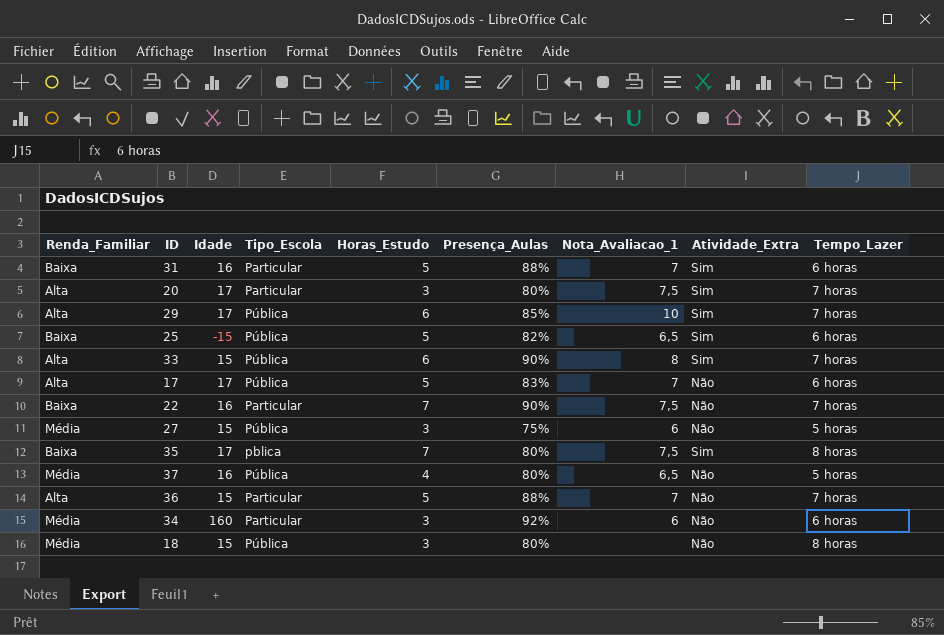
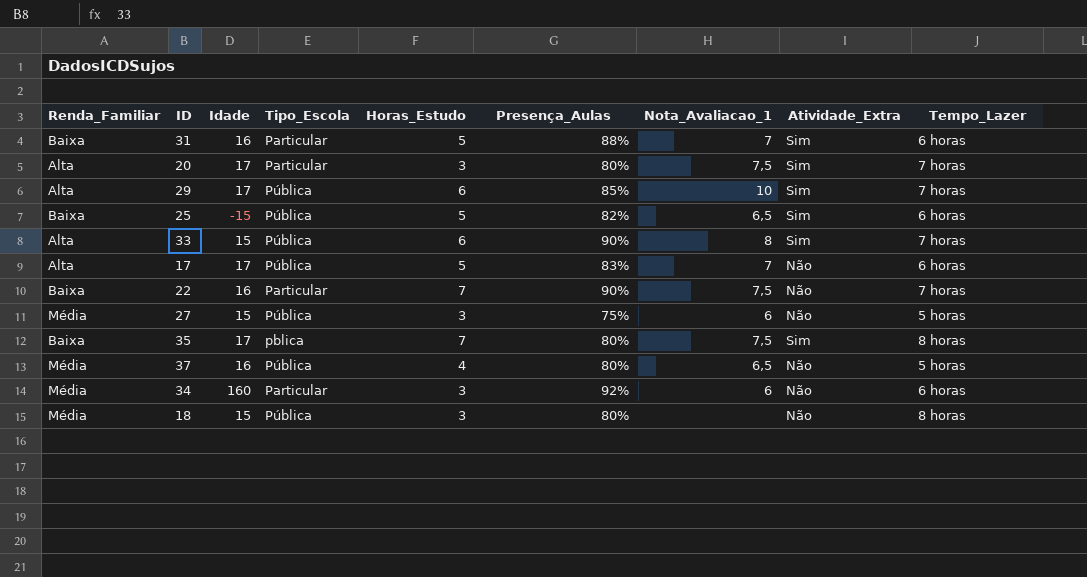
row 36: Alta | 15 | Particular | 5 | 88% | 7 | Não | 7 horas -> none

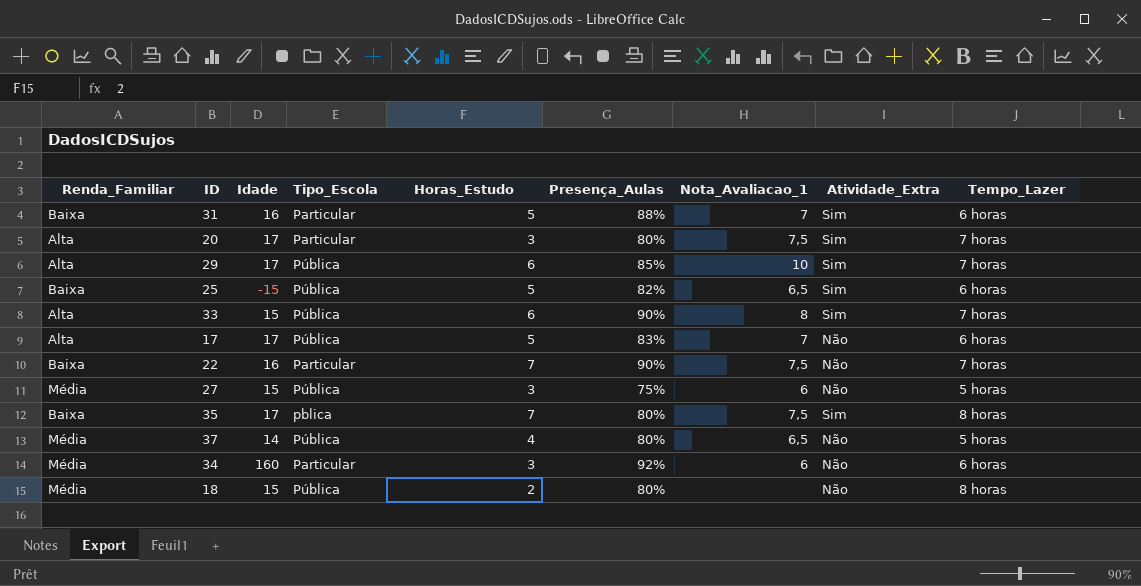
37 | Idade: 16 -> 14
18 | Horas_Estudo: 3 -> 2

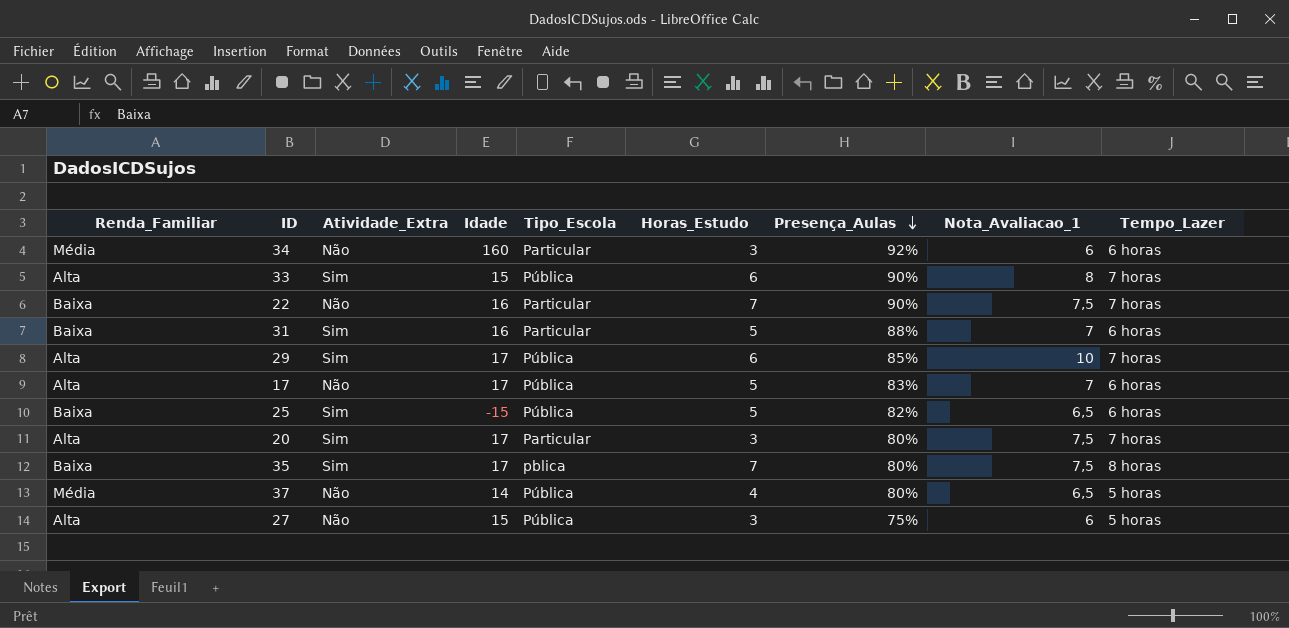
row order: none -> Presença_Aulas descending
column Atividade_Extra | position: 8 -> 3
row 18: Média | 15 | Pública | 2 | 80% | none | Não | 8 horas -> none
27 | Renda_Familiar: Média -> Alta

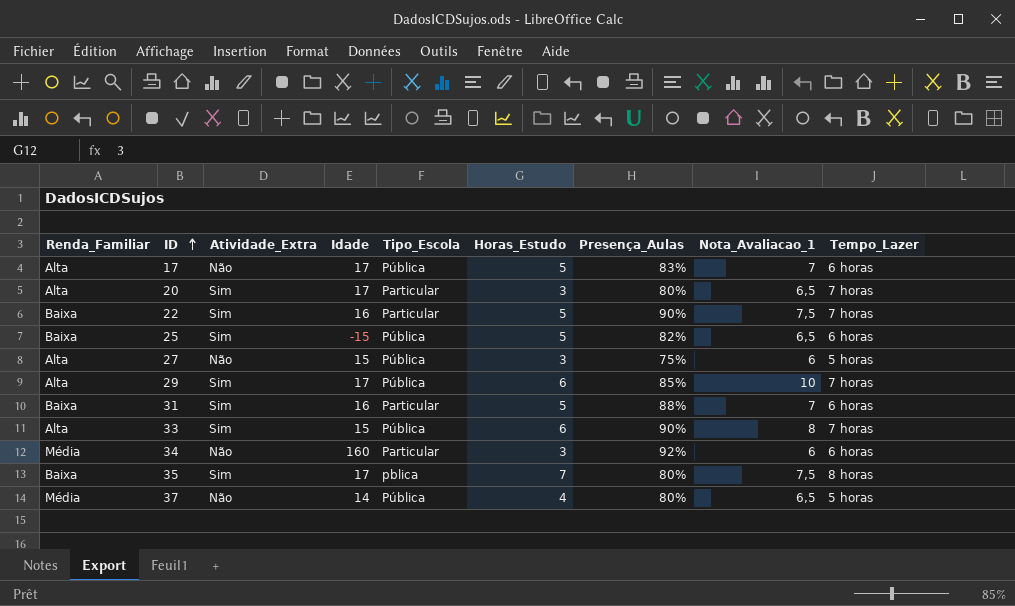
row order: Presença_Aulas descending -> ID ascending
20 | Nota_Avaliacao_1: 7,5 -> 6,5
22 | Atividade_Extra: Não -> Sim
22 | Horas_Estudo: 7 -> 5

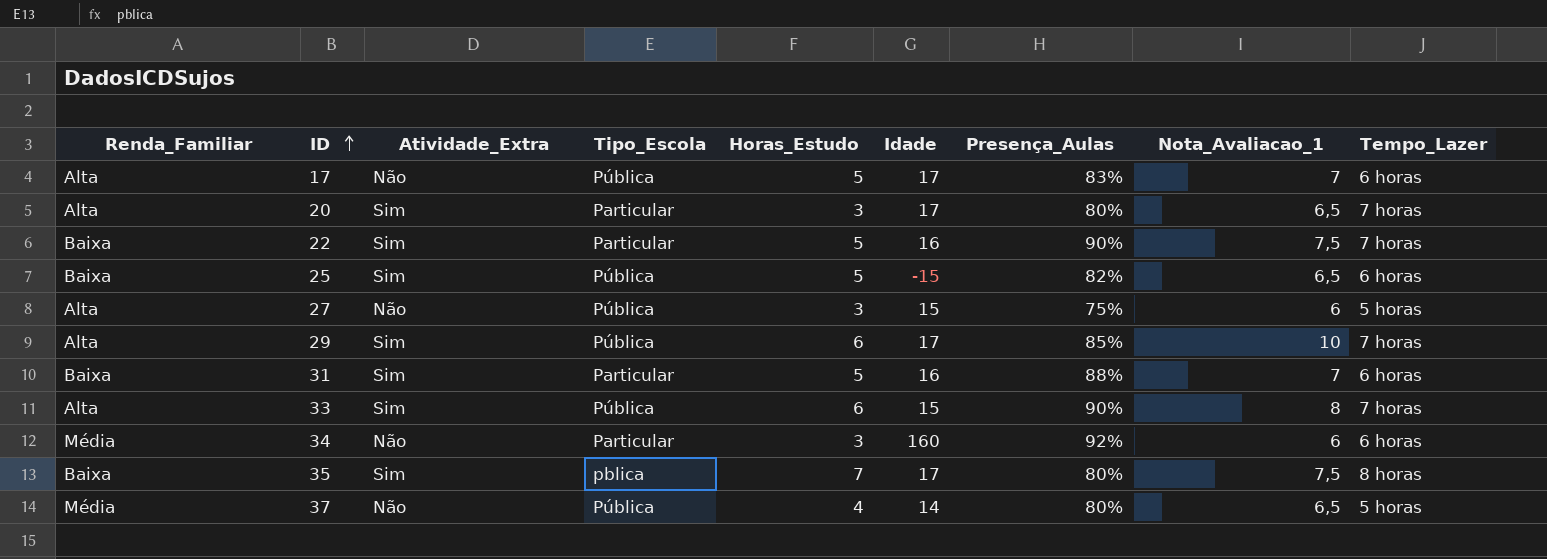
column Idade | position: 4 -> 6

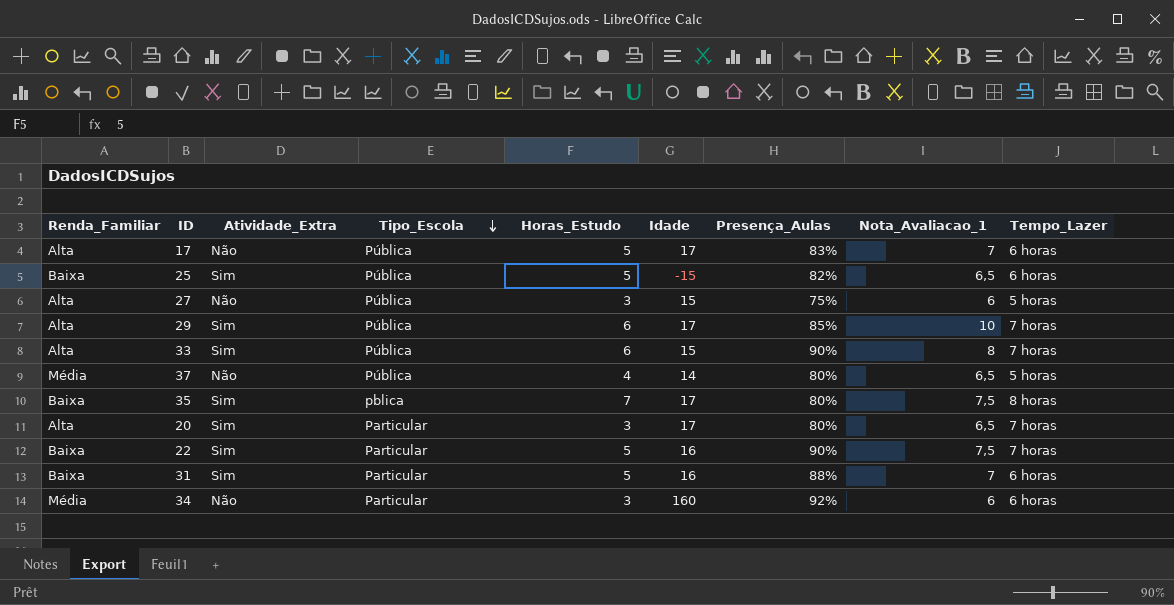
row order: ID ascending -> Tipo_Escola descending

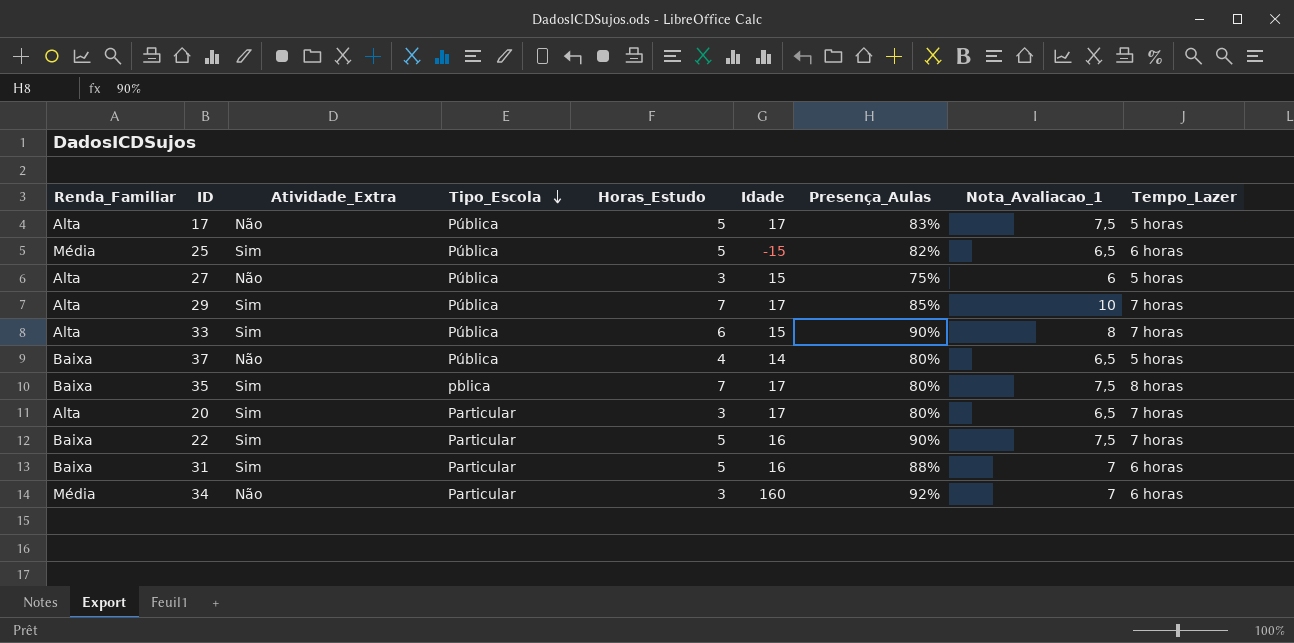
17 | Nota_Avaliacao_1: 7 -> 7,5
17 | Tempo_Lazer: 6 horas -> 5 horas
25 | Renda_Familiar: Baixa -> Média
29 | Horas_Estudo: 6 -> 7
37 | Renda_Familiar: Média -> Baixa
34 | Nota_Avaliacao_1: 6 -> 7

